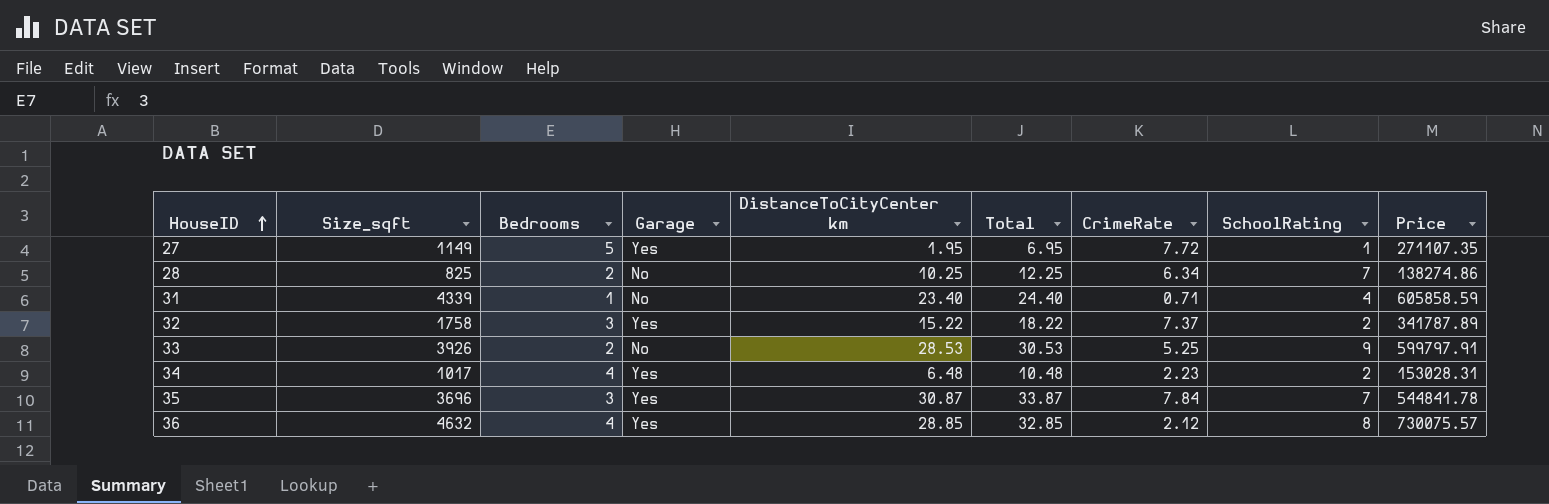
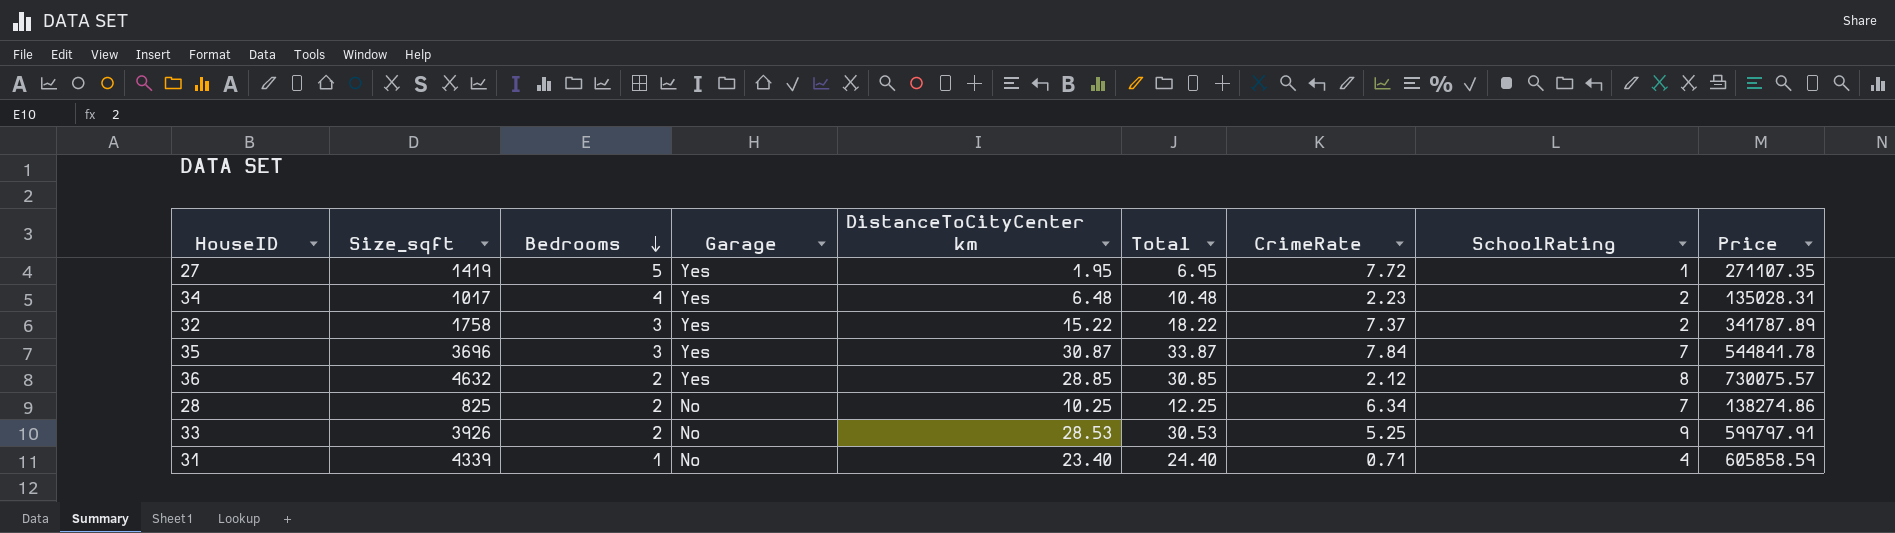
row order: HouseID ascending -> Bedrooms descending
27 | Size_sqft: 1149 -> 1419
34 | Price: 153028.31 -> 135028.31
36 | Bedrooms: 4 -> 2
36 | Total: 32.85 -> 30.85

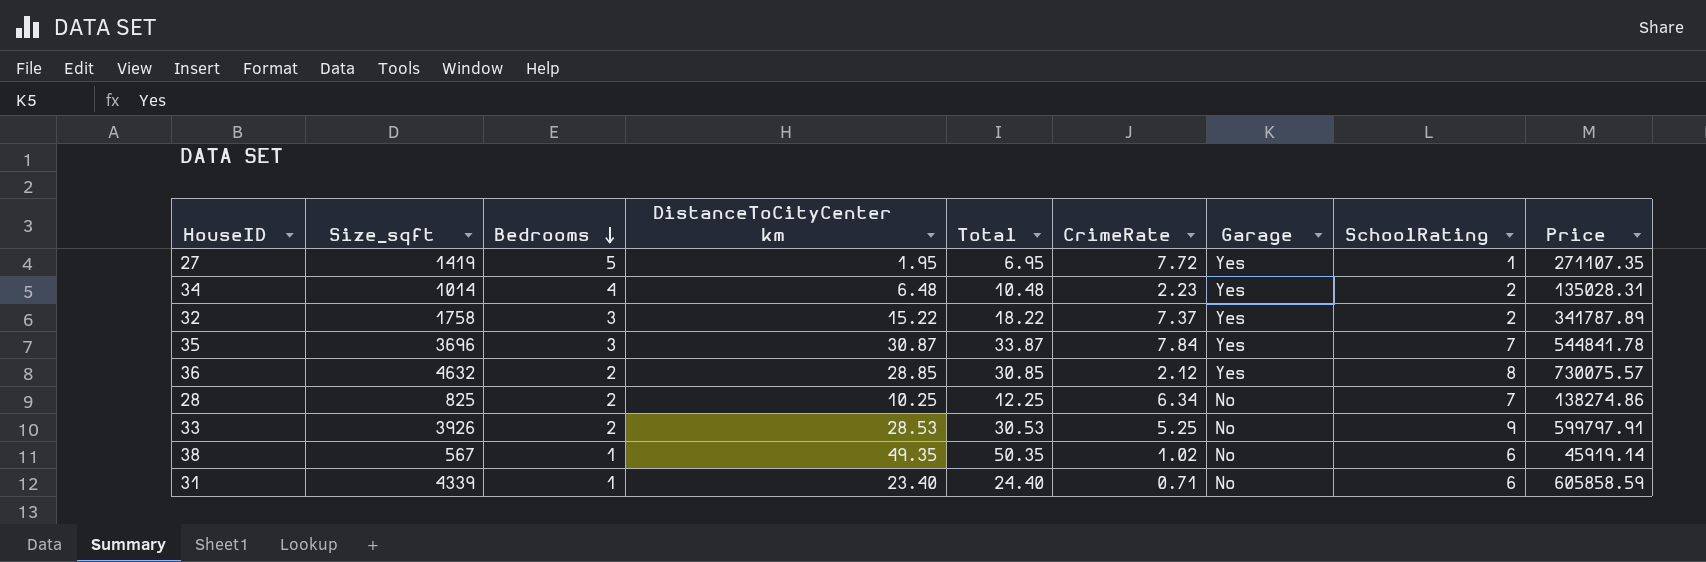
column Garage | position: 4 -> 7
34 | Size_sqft: 1017 -> 1014
row 38: none -> 567 | 1 | 49.35 | 50.35 | 1.02 | No | 6 | 45919.14
31 | SchoolRating: 4 -> 6

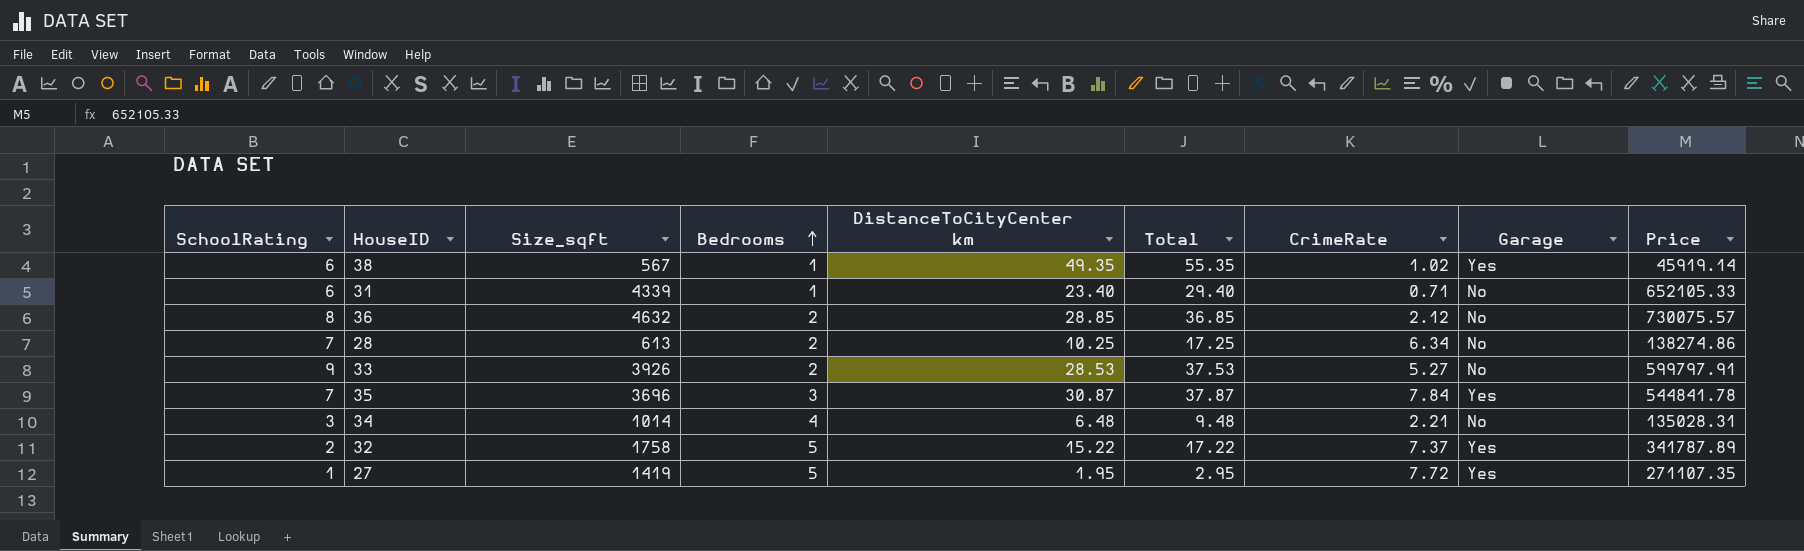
row order: Bedrooms descending -> Bedrooms ascending
column SchoolRating | position: 8 -> 1
column Total | formula: [Bedrooms] + [DistanceToCityCenter km] -> [SchoolRating] + [DistanceToCityCenter km]
38 | Garage: No -> Yes
31 | Price: 605858.59 -> 652105.33
36 | Garage: Yes -> No
28 | Size_sqft: 825 -> 613
33 | CrimeRate: 5.25 -> 5.27
34 | SchoolRating: 2 -> 3
34 | CrimeRate: 2.23 -> 2.21
34 | Garage: Yes -> No
32 | Bedrooms: 3 -> 5

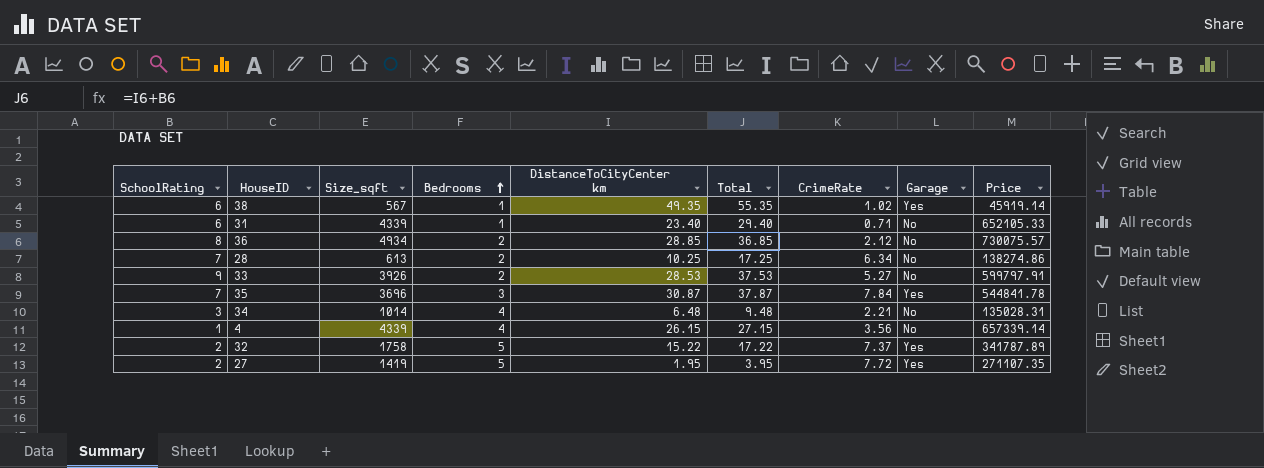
36 | Size_sqft: 4632 -> 4934
row 4: none -> 1 | 4339 | 4 | 26.15 | 27.15 | 3.56 | No | 657339.14
27 | SchoolRating: 1 -> 2
27 | Total: 2.95 -> 3.95

